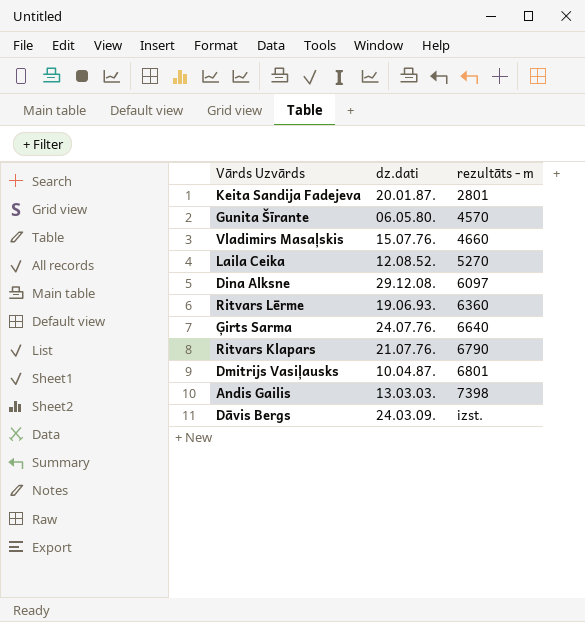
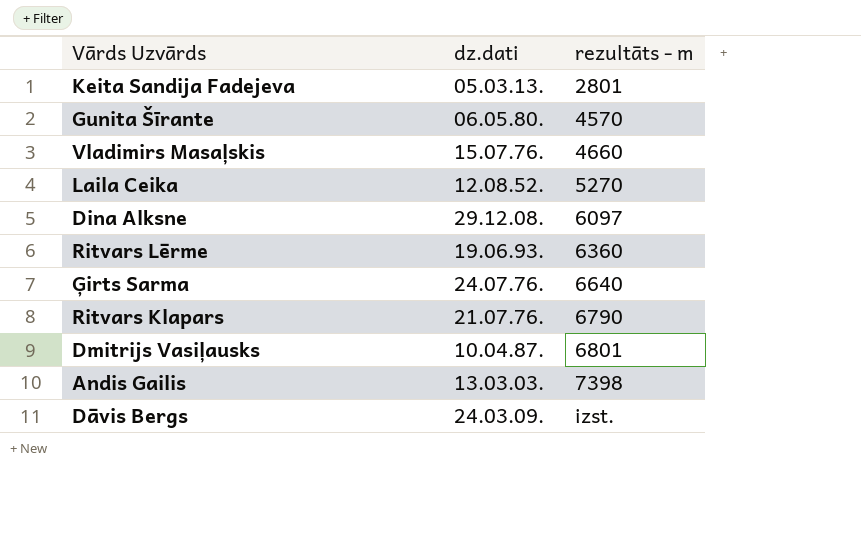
Keita Sandija Fadejeva | dz.dati: 20.01.87. -> 05.03.13.

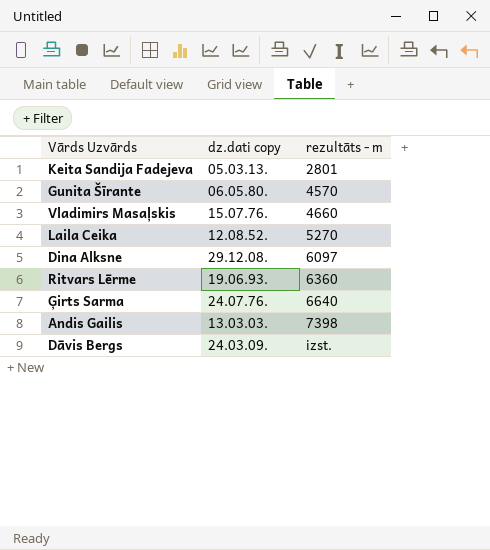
column name: dz.dati -> dz.dati copy
row Ritvars Klapars: 21.07.76. | 6790 -> none
row Dmitrijs Vasiļausks: 10.04.87. | 6801 -> none

